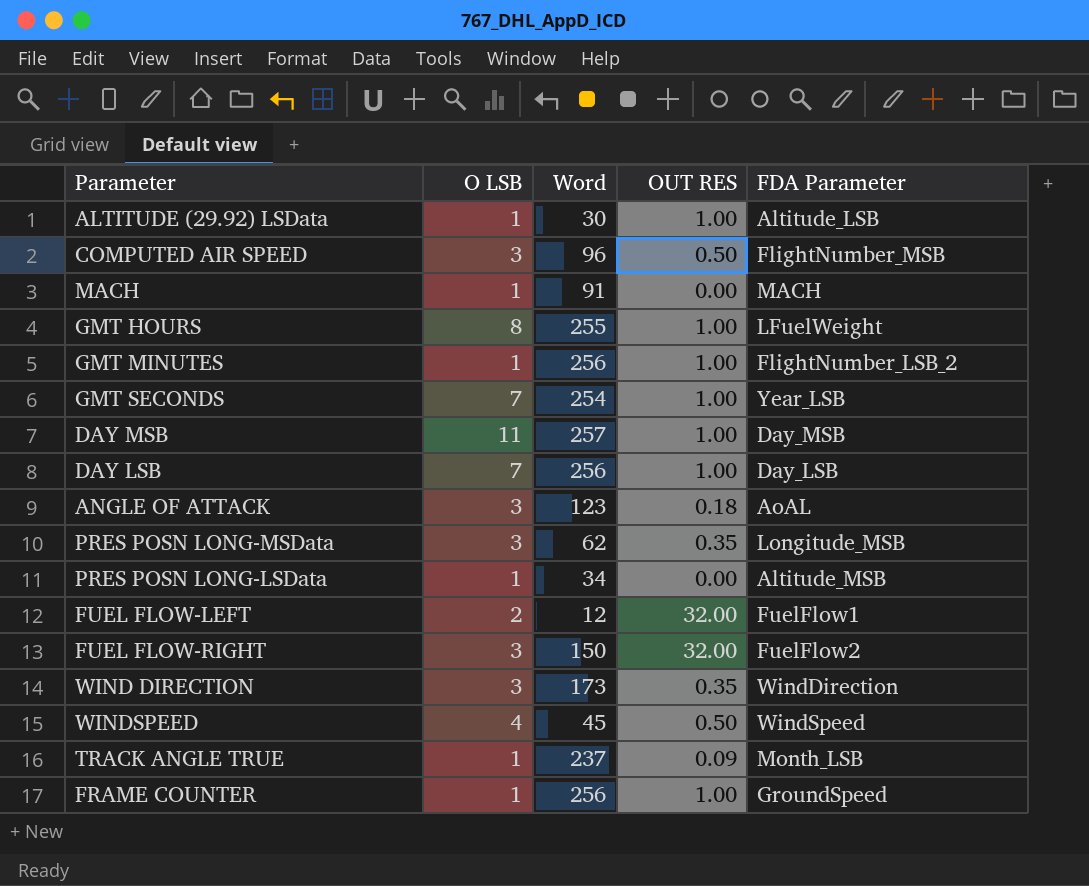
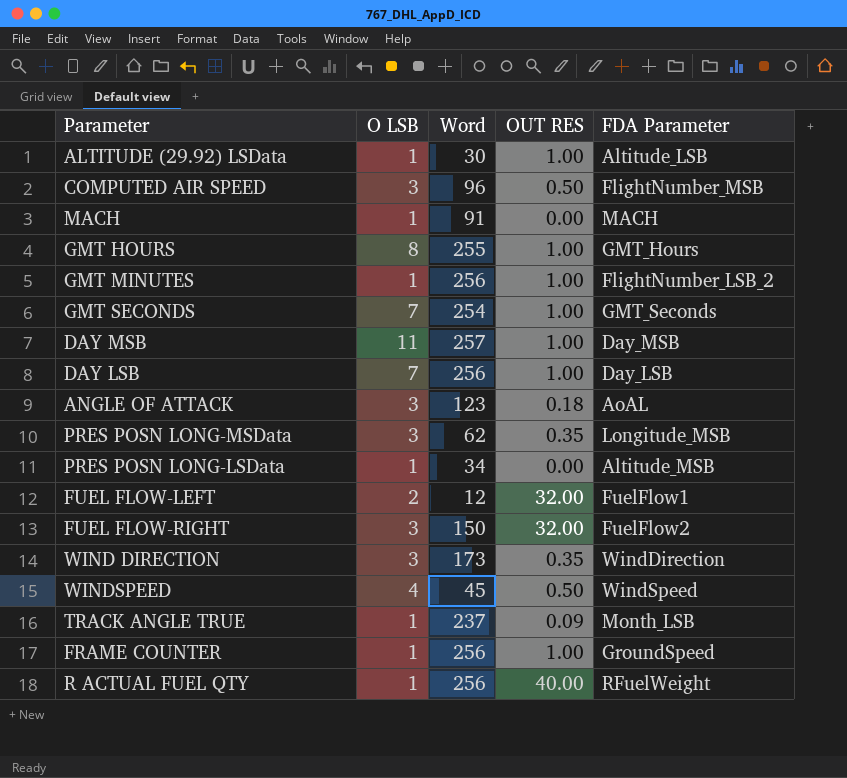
GMT HOURS | FDA Parameter: LFuelWeight -> GMT_Hours
GMT SECONDS | FDA Parameter: Year_LSB -> GMT_Seconds
row R ACTUAL FUEL QTY: none -> 1 | 256 | 40.00 | RFuelWeight

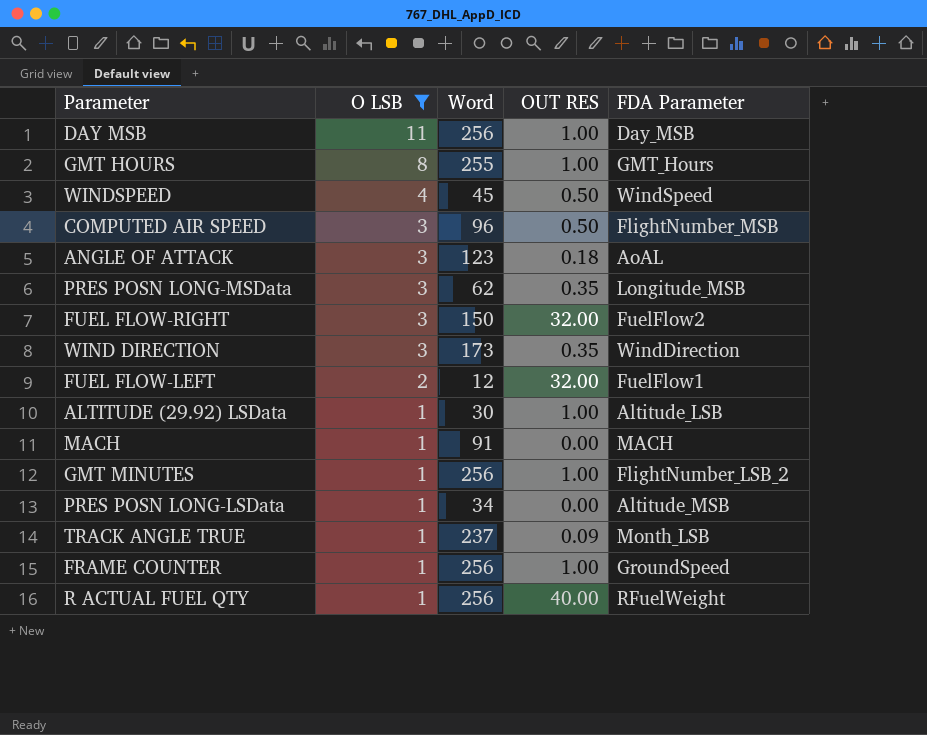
filter: none -> O LSB != 7
row order: none -> O LSB descending
DAY MSB | Word: 257 -> 256

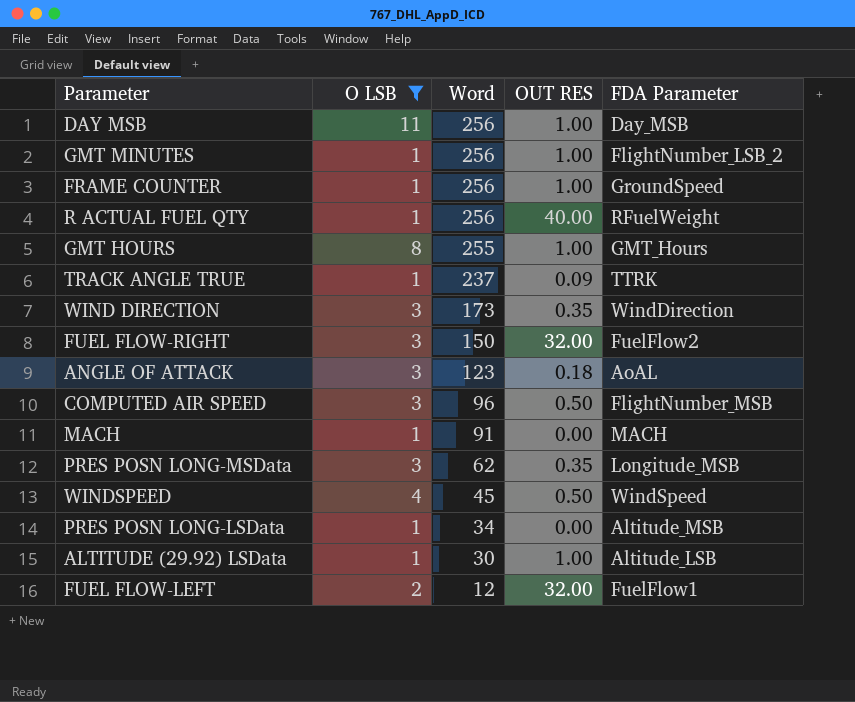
row order: O LSB descending -> Word descending
TRACK ANGLE TRUE | FDA Parameter: Month_LSB -> TTRK

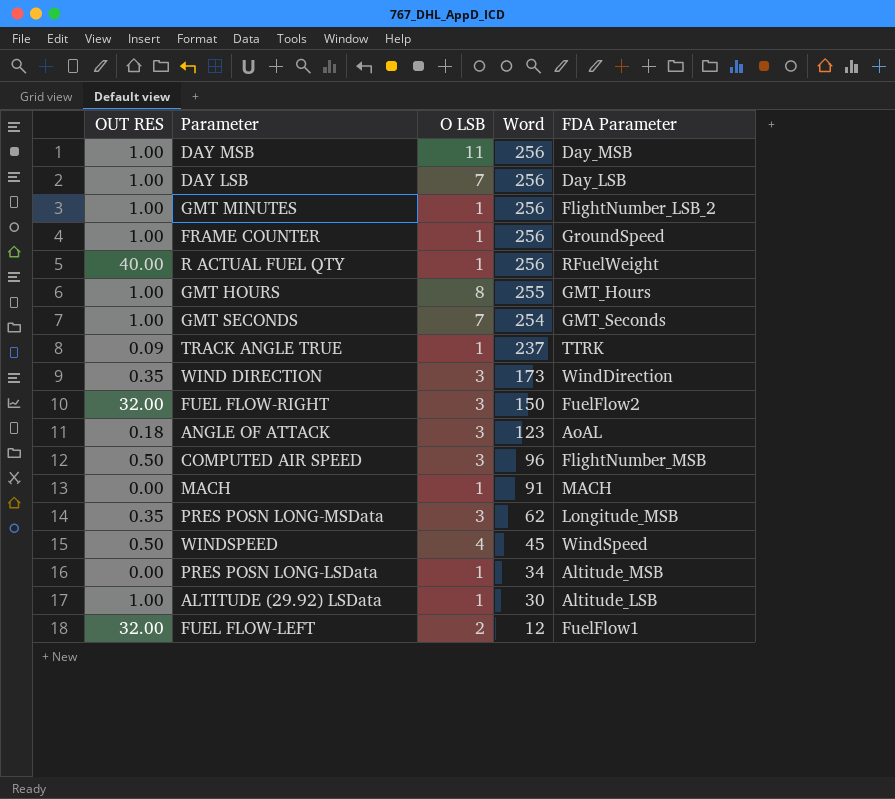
filter: O LSB != 7 -> none
column OUT RES | position: 4 -> 1

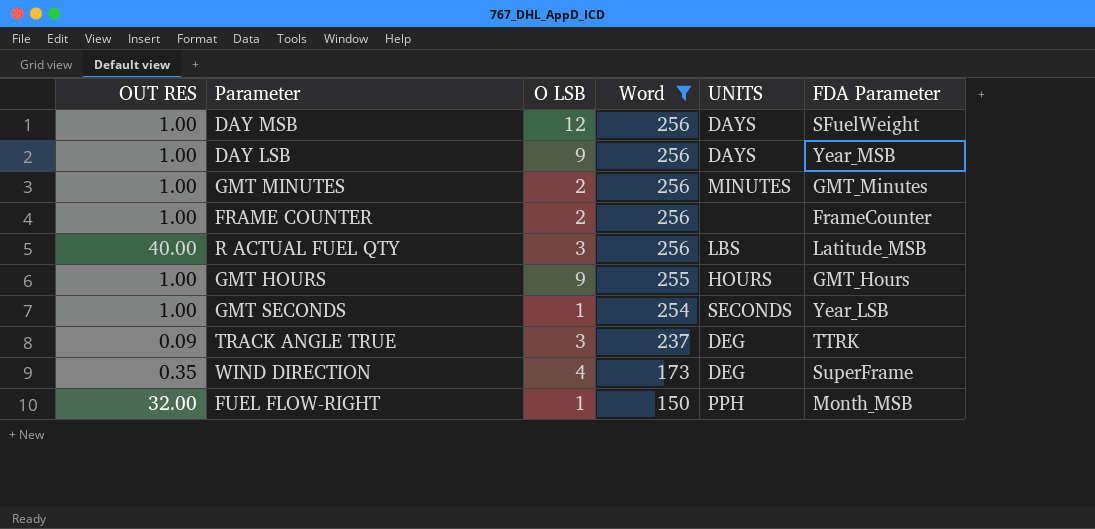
filter: none -> Word >= 150
column UNITS | position: none -> 5
DAY MSB | O LSB: 11 -> 12
DAY MSB | FDA Parameter: Day_MSB -> SFuelWeight
DAY LSB | O LSB: 7 -> 9
DAY LSB | FDA Parameter: Day_LSB -> Year_MSB
GMT MINUTES | O LSB: 1 -> 2
GMT MINUTES | FDA Parameter: FlightNumber_LSB_2 -> GMT_Minutes
FRAME COUNTER | O LSB: 1 -> 2
FRAME COUNTER | FDA Parameter: GroundSpeed -> FrameCounter
R ACTUAL FUEL QTY | O LSB: 1 -> 3
R ACTUAL FUEL QTY | FDA Parameter: RFuelWeight -> Latitude_MSB
GMT HOURS | O LSB: 8 -> 9
GMT SECONDS | O LSB: 7 -> 1
GMT SECONDS | FDA Parameter: GMT_Seconds -> Year_LSB
TRACK ANGLE TRUE | O LSB: 1 -> 3
WIND DIRECTION | O LSB: 3 -> 4
WIND DIRECTION | FDA Parameter: WindDirection -> SuperFrame
FUEL FLOW-RIGHT | O LSB: 3 -> 1
FUEL FLOW-RIGHT | FDA Parameter: FuelFlow2 -> Month_MSB

